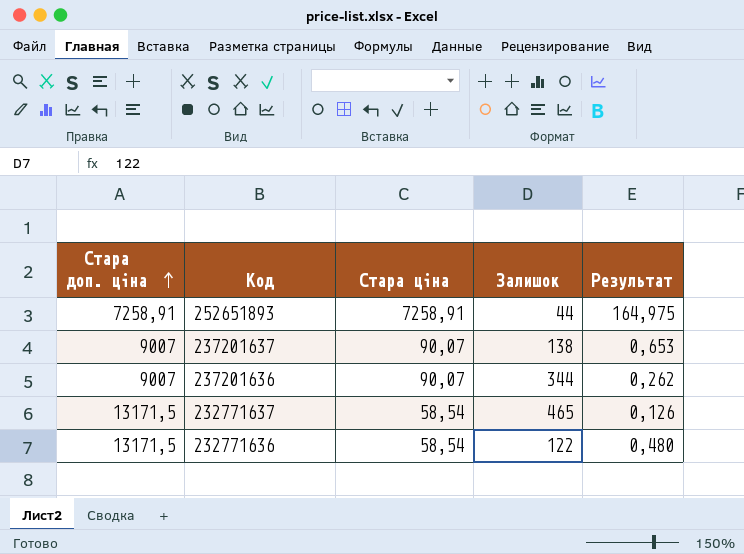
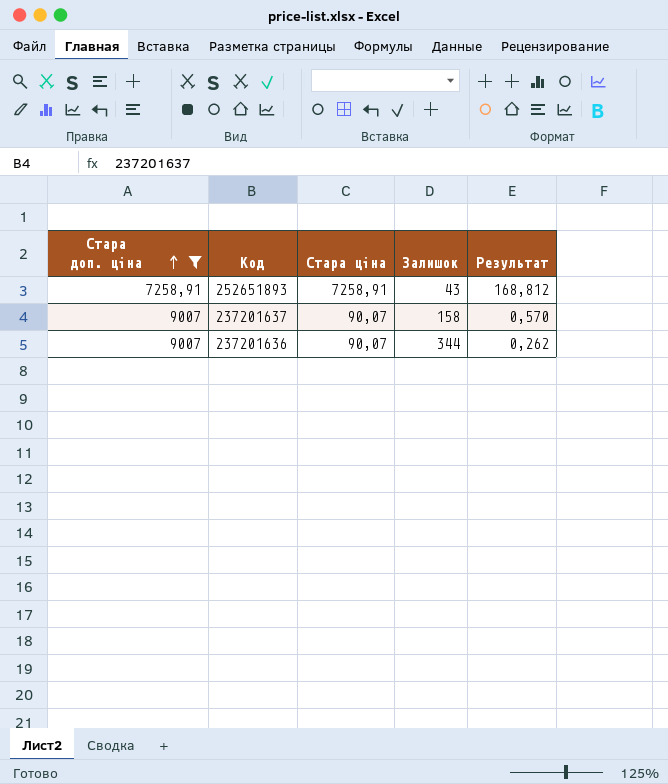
filter: none -> Стара доп. ціна != 13171,5
252651893 | Залишок: 44 -> 43
252651893 | Результат: 164,975 -> 168,812
237201637 | Залишок: 138 -> 158
237201637 | Результат: 0,653 -> 0,570

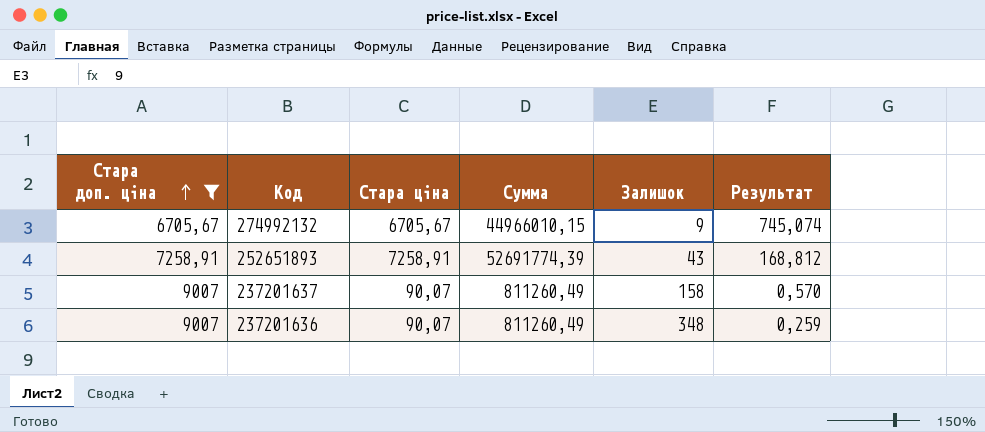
column Сумма | formula: none -> [Стара доп. ціна] * [Стара ціна]
row 274992132: none -> 6705,67 | 6705,67 | 44966010,15 | 9 | 745,074
237201636 | Залишок: 344 -> 348
237201636 | Результат: 0,262 -> 0,259

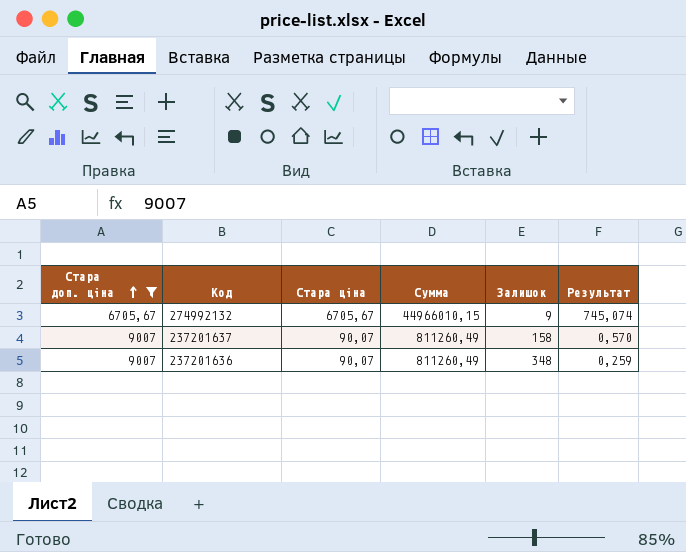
row 252651893: 7258,91 | 7258,91 | 52691774,39 | 43 | 168,812 -> none

